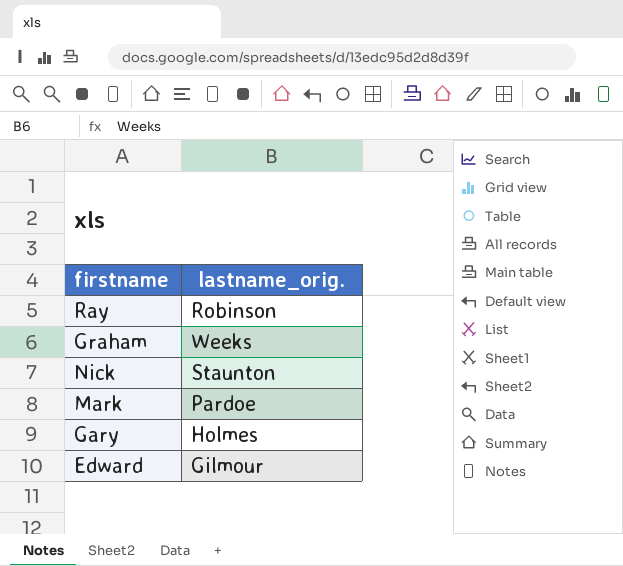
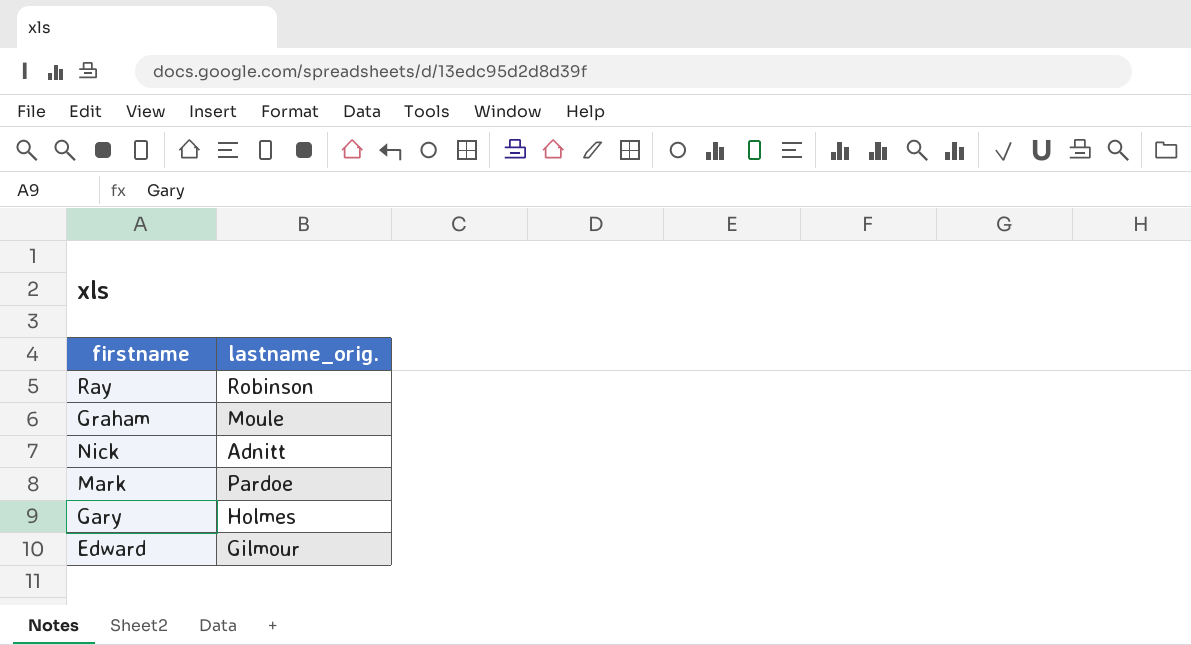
Graham | lastname_orig.: Weeks -> Moule
Nick | lastname_orig.: Staunton -> Adnitt

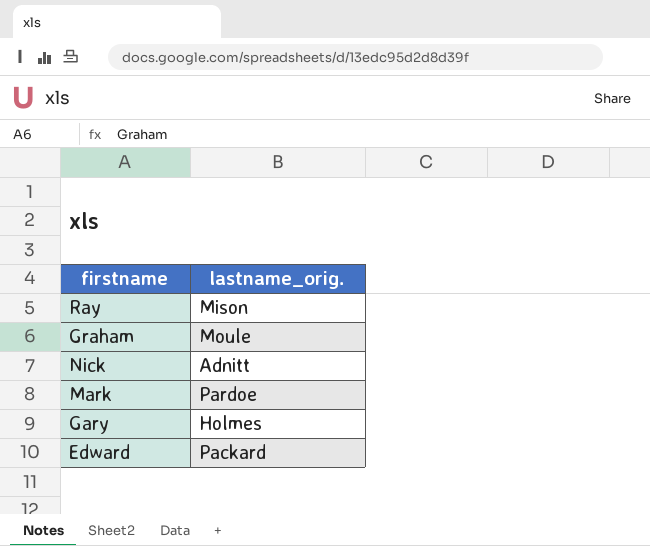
Ray | lastname_orig.: Robinson -> Mison
Edward | lastname_orig.: Gilmour -> Packard

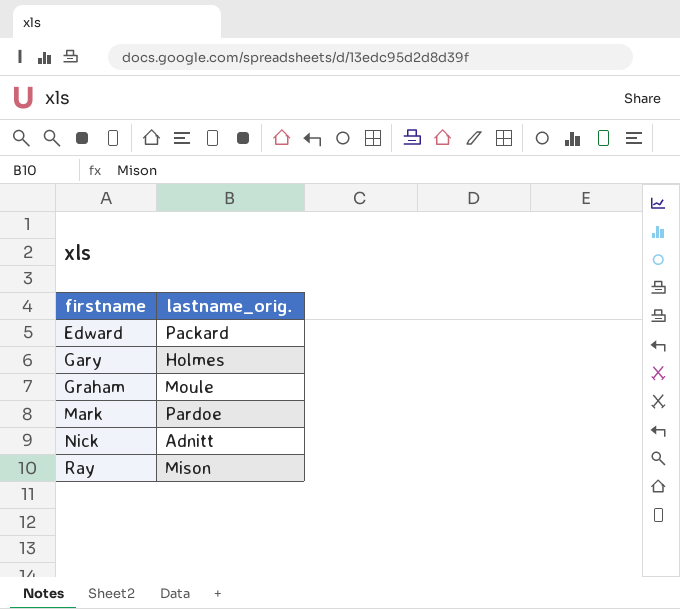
row order: none -> firstname ascending

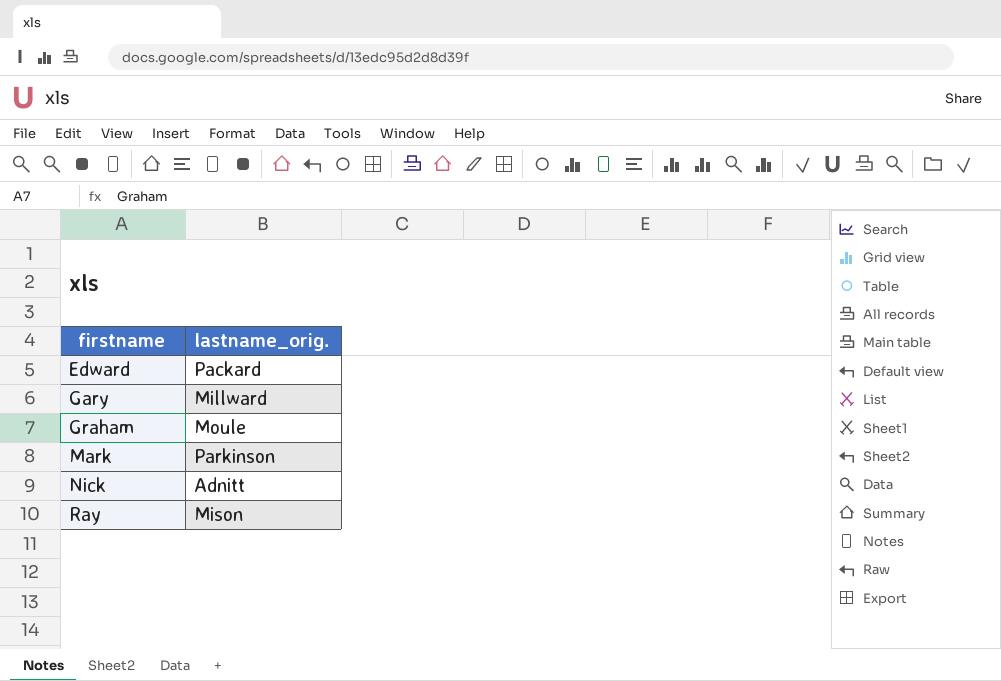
Gary | lastname_orig.: Holmes -> Millward
Mark | lastname_orig.: Pardoe -> Parkinson

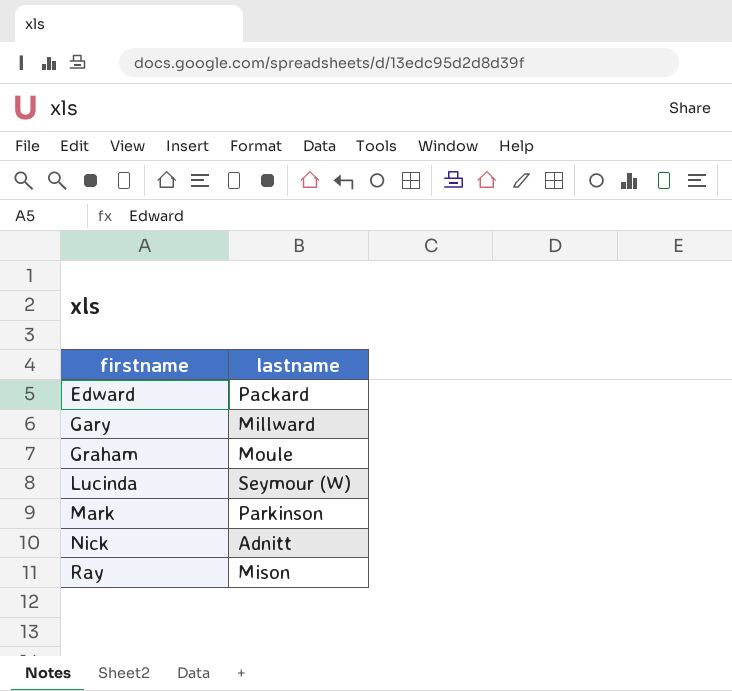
column name: lastname_orig. -> lastname
row Lucinda: none -> Seymour (W)

